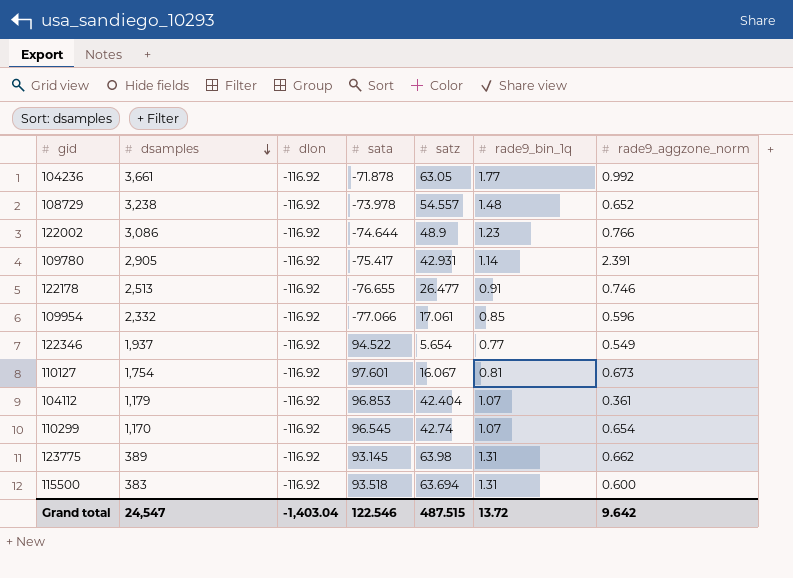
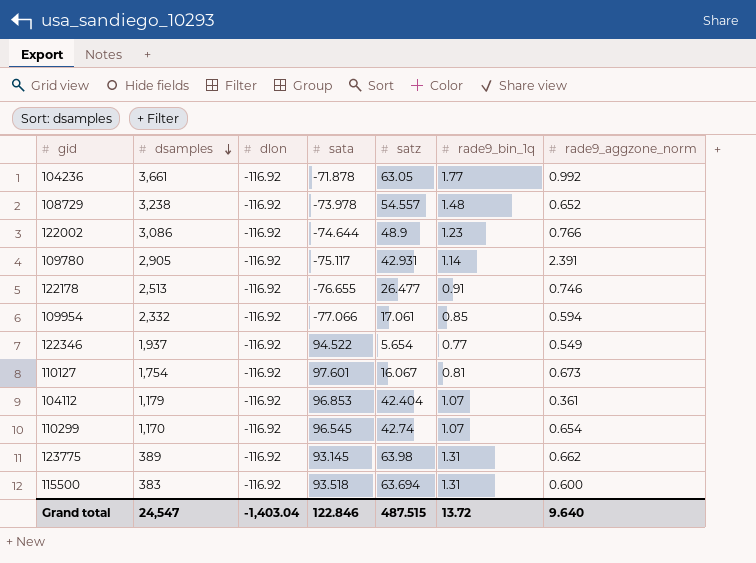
109780 | sata: -75.417 -> -75.117
109954 | rade9_aggzone_norm: 0.596 -> 0.594
Grand total | sata: 122.546 -> 122.846
Grand total | rade9_aggzone_norm: 9.642 -> 9.640

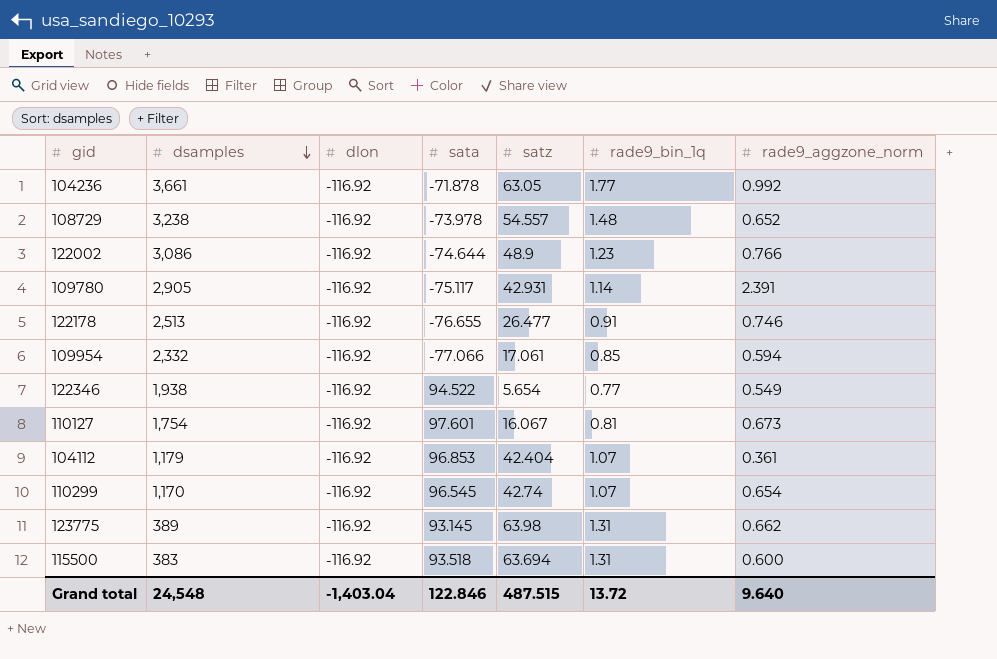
122346 | dsamples: 1,937 -> 1,938
Grand total | dsamples: 24,547 -> 24,548

